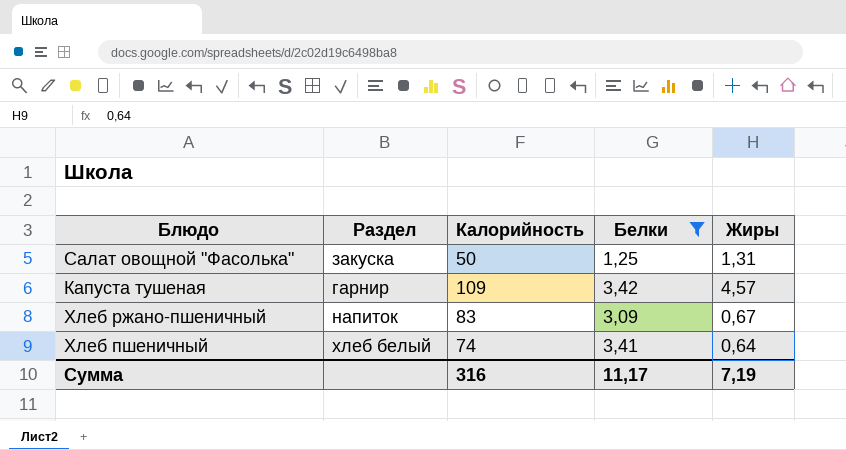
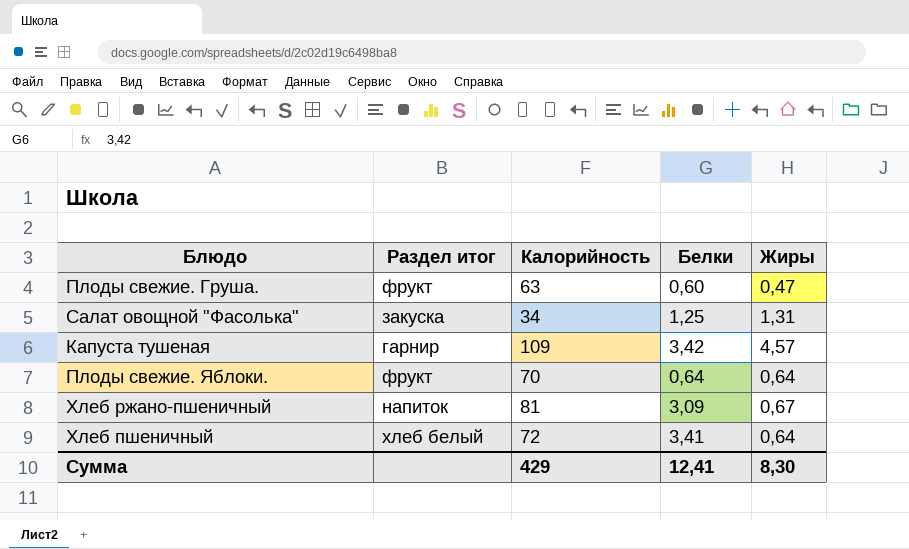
filter: Белки >= 1,25 -> none
column name: Раздел -> Раздел итог
Салат овощной "Фасолька" | Калорийность: 50 -> 34
Хлеб ржано-пшеничный | Калорийность: 83 -> 81
Хлеб пшеничный | Калорийность: 74 -> 72
Сумма | Калорийность: 316 -> 429
Сумма | Белки: 11,17 -> 12,41
Сумма | Жиры: 7,19 -> 8,30

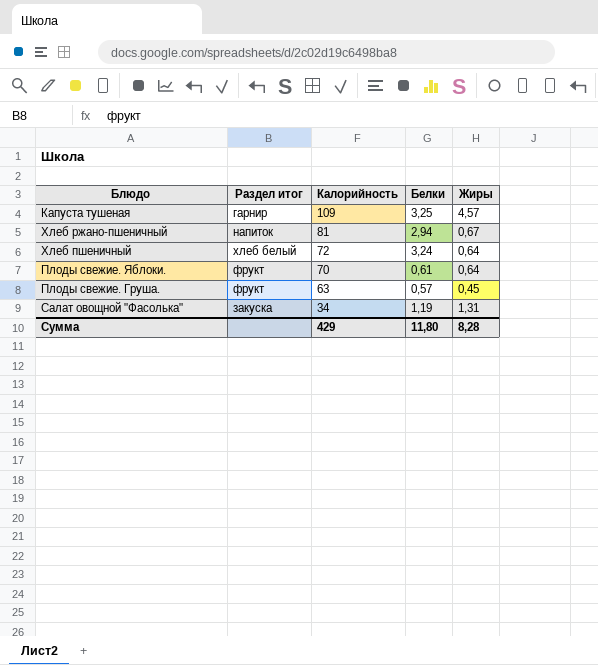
row order: none -> Калорийность descending
Капуста тушеная | Белки: 3,42 -> 3,25
Хлеб ржано-пшеничный | Белки: 3,09 -> 2,94
Хлеб пшеничный | Белки: 3,41 -> 3,24
Плоды свежие. Яблоки. | Белки: 0,64 -> 0,61
Плоды свежие. Груша. | Белки: 0,60 -> 0,57
Плоды свежие. Груша. | Жиры: 0,47 -> 0,45
Салат овощной "Фасолька" | Белки: 1,25 -> 1,19
Сумма | Белки: 12,41 -> 11,80
Сумма | Жиры: 8,30 -> 8,28

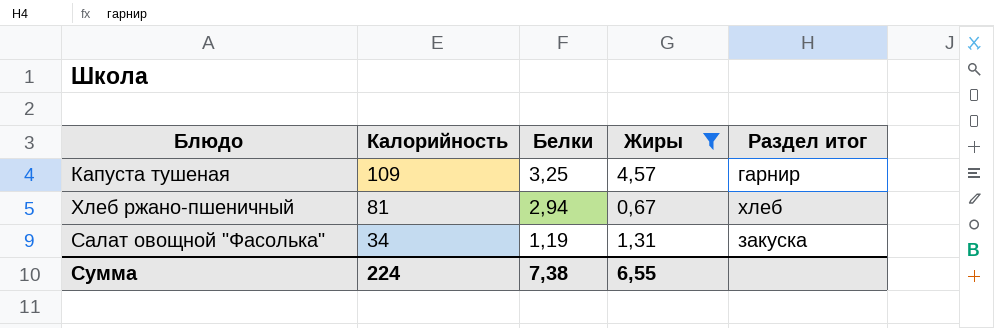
filter: none -> Жиры >= 0,67
column Раздел итог | position: 2 -> 5
Хлеб ржано-пшеничный | Раздел итог: напиток -> хлеб
Сумма | Калорийность: 429 -> 224
Сумма | Белки: 11,80 -> 7,38
Сумма | Жиры: 8,28 -> 6,55

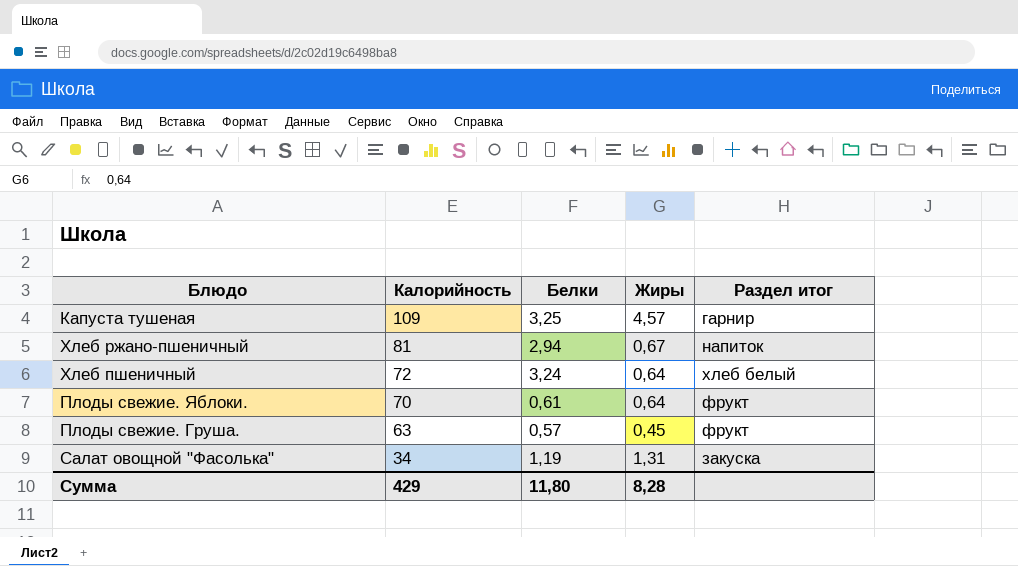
filter: Жиры >= 0,67 -> none
Хлеб ржано-пшеничный | Раздел итог: хлеб -> напиток
Сумма | Калорийность: 224 -> 429
Сумма | Белки: 7,38 -> 11,80
Сумма | Жиры: 6,55 -> 8,28

